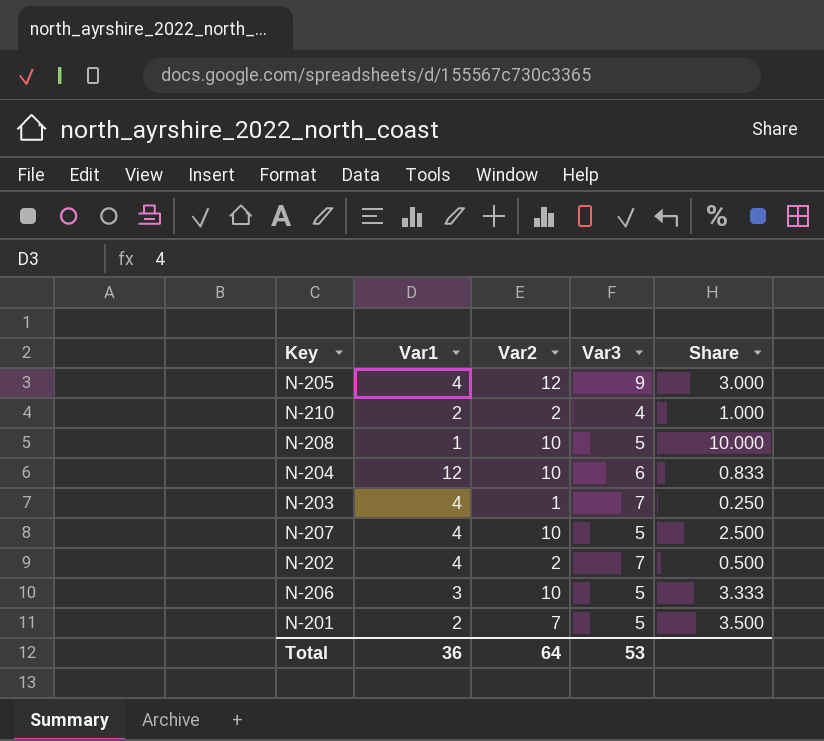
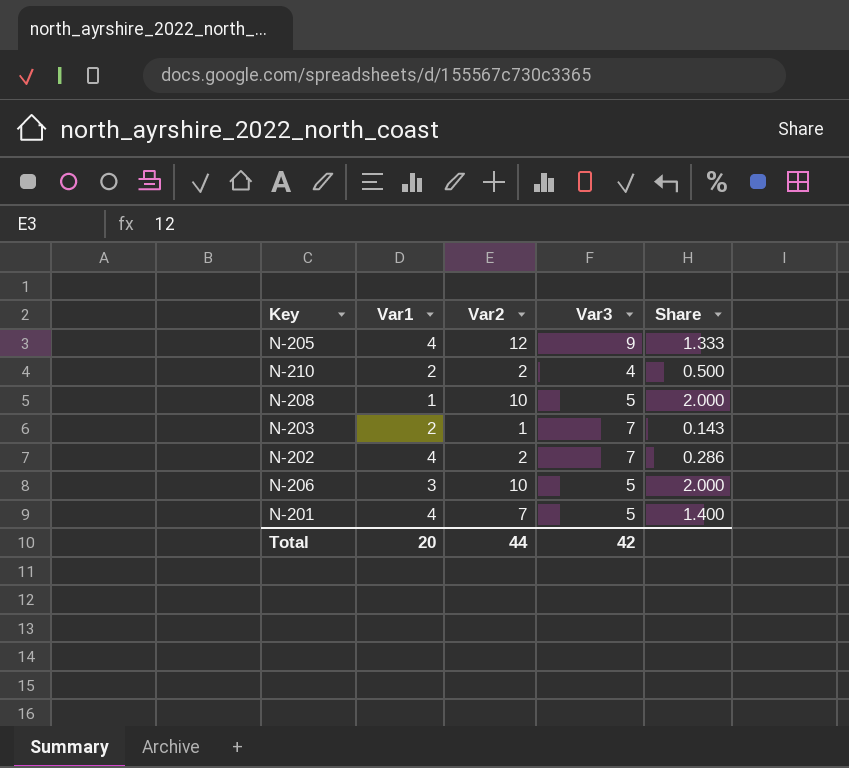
column Share | formula: [Var2] / [Var1] -> [Var2] / [Var3]
row N-204: 12 | 10 | 6 | 0.833 -> none
row N-207: 4 | 10 | 5 | 2.500 -> none
N-203 | Var1: 4 -> 2
N-201 | Var1: 2 -> 4
Total | Var1: 36 -> 20
Total | Var2: 64 -> 44
Total | Var3: 53 -> 42

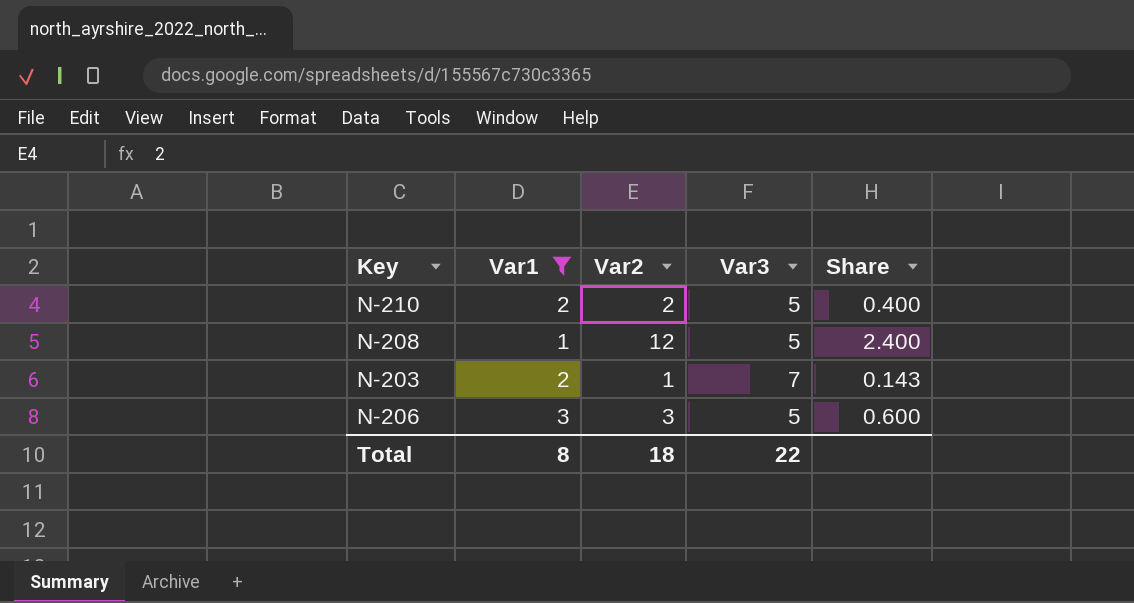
filter: none -> Var1 != 4
N-210 | Var3: 4 -> 5
N-210 | Share: 0.500 -> 0.400
N-208 | Var2: 10 -> 12
N-208 | Share: 2.000 -> 2.400
N-206 | Var2: 10 -> 3
N-206 | Share: 2.000 -> 0.600
Total | Var1: 20 -> 8
Total | Var2: 44 -> 18
Total | Var3: 42 -> 22

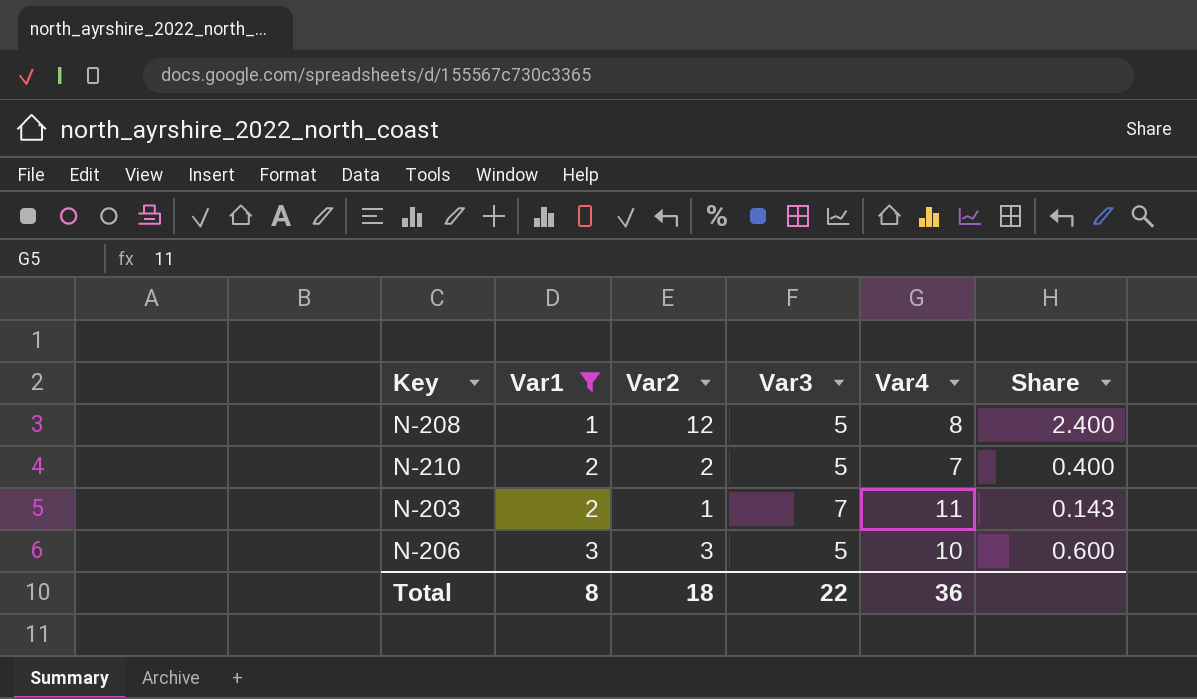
row order: none -> Var1 ascending
column Var4 | position: none -> 5

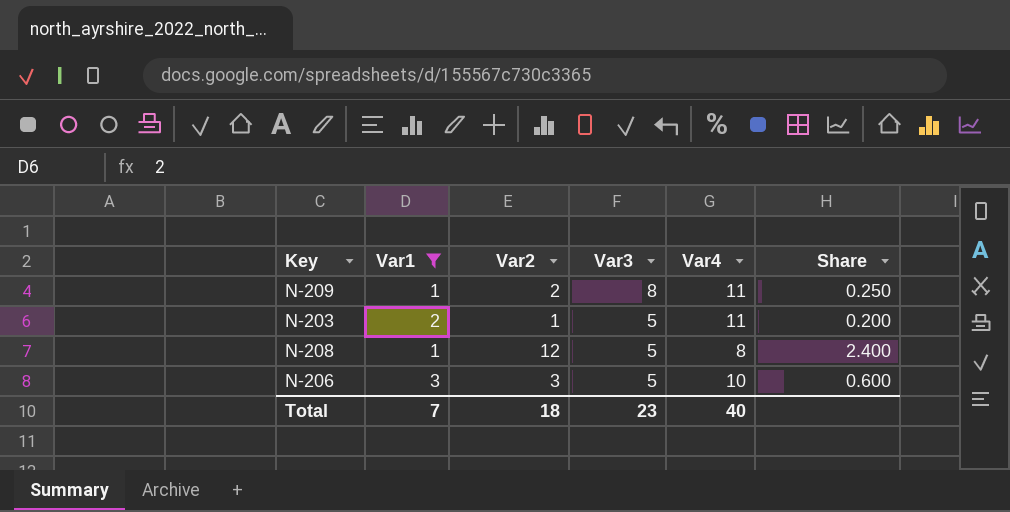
row order: Var1 ascending -> Var3 descending
row N-210: 2 | 2 | 5 | 7 | 0.400 -> none
row N-209: none -> 1 | 2 | 8 | 11 | 0.250
N-203 | Var3: 7 -> 5
N-203 | Share: 0.143 -> 0.200
Total | Var1: 8 -> 7
Total | Var3: 22 -> 23
Total | Var4: 36 -> 40

